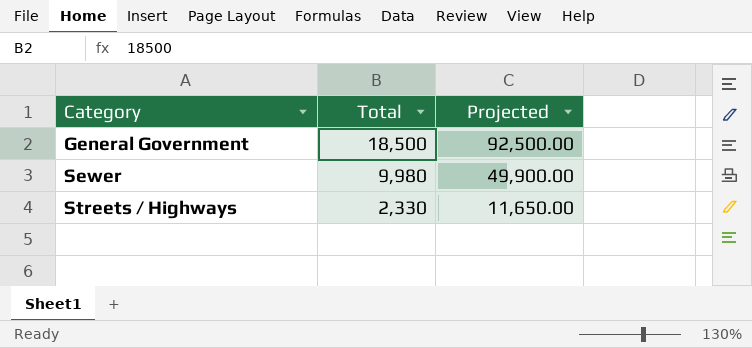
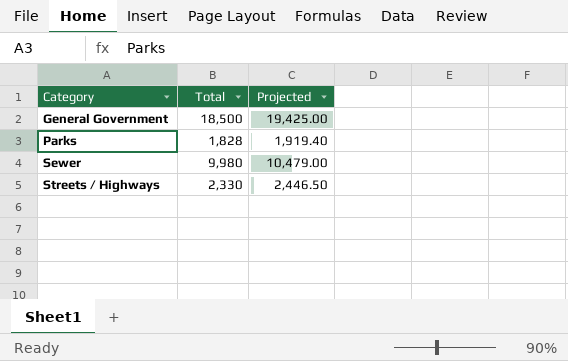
column Projected | formula: [Total] * 5 -> [Total] * 1.05
row Parks: none -> 1,828 | 1,919.40

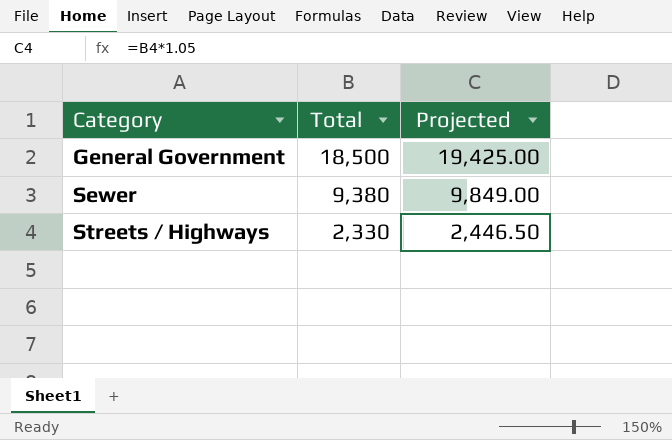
row Parks: 1,828 | 1,919.40 -> none
Sewer | Total: 9,980 -> 9,380
Sewer | Projected: 10,479.00 -> 9,849.00

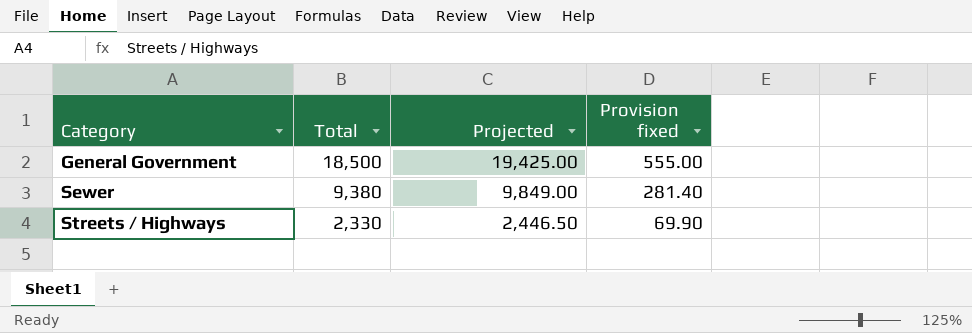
column Provision fixed | formula: none -> [Total] * 0.03

